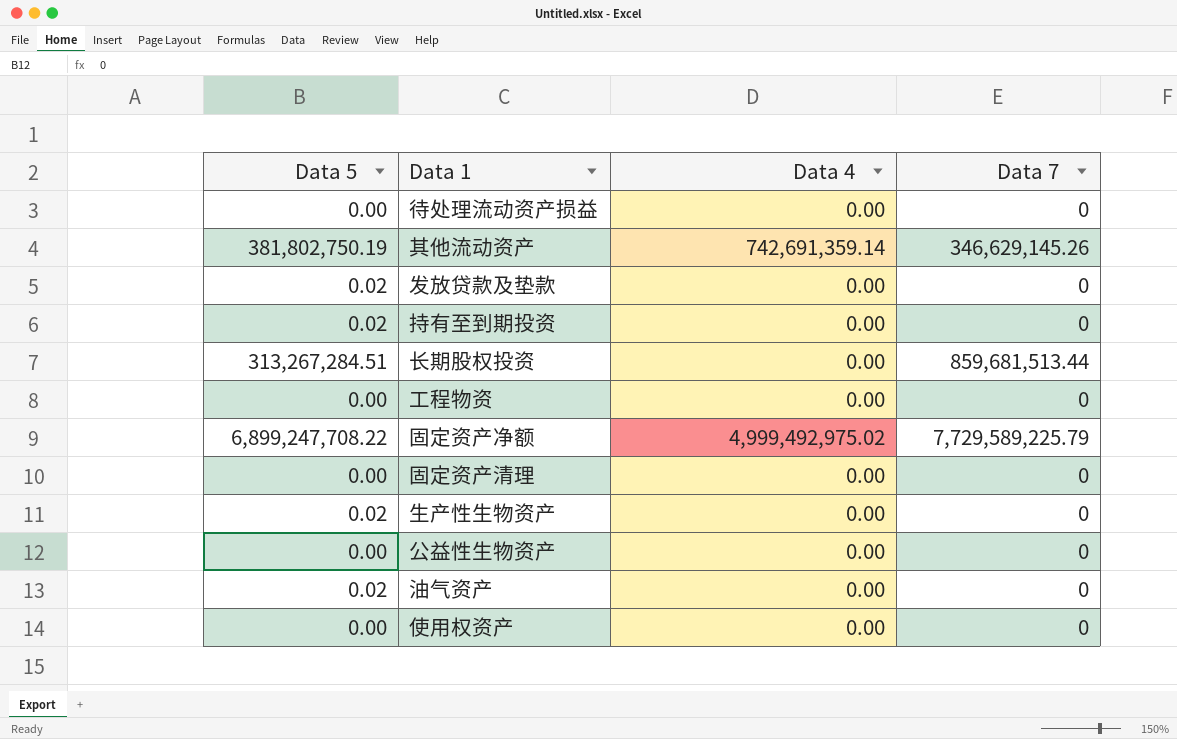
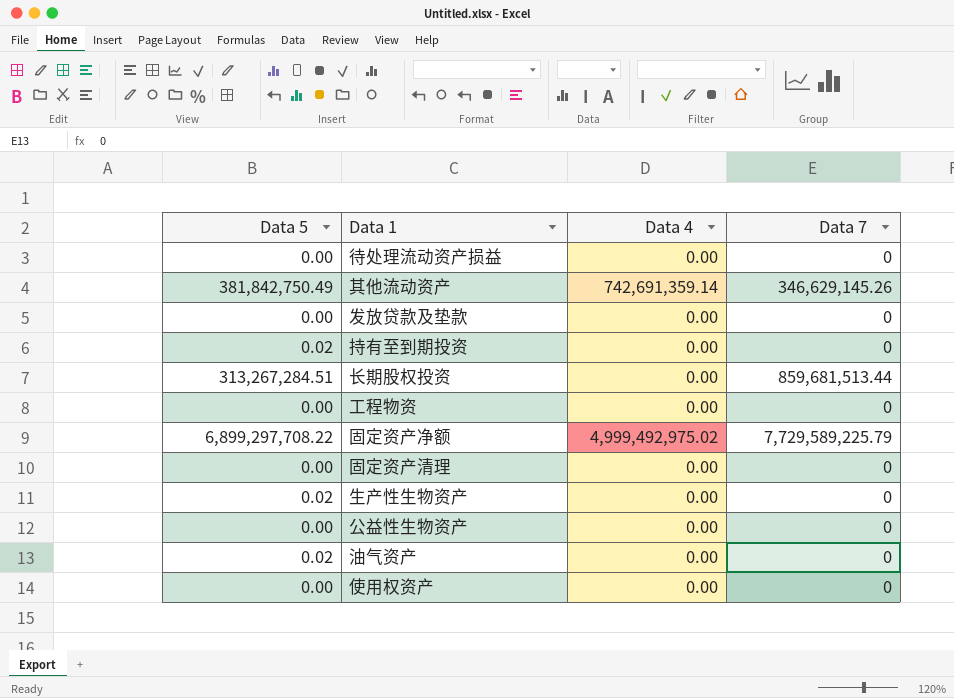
其他流动资产 | Data 5: 381,802,750.19 -> 381,842,750.49
发放贷款及垫款 | Data 5: 0.02 -> 0.00
固定资产净额 | Data 5: 6,899,247,708.22 -> 6,899,297,708.22

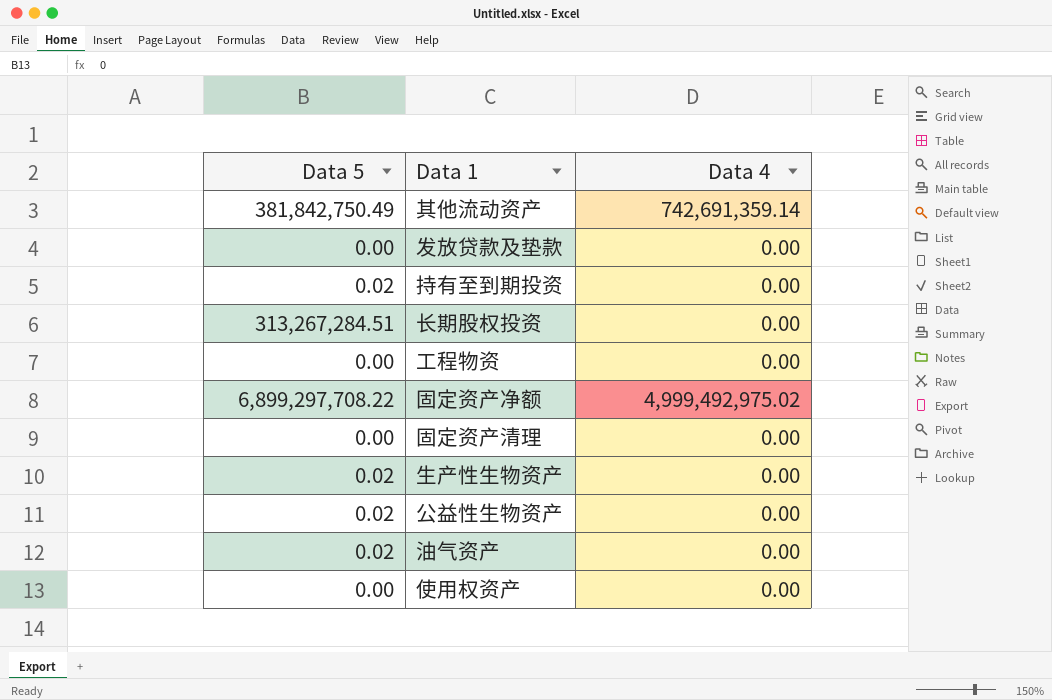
column Data 7 | position: 4 -> none
row 待处理流动资产损益: 0.00 | 0.00 | 0 -> none
公益性生物资产 | Data 5: 0.00 -> 0.02

